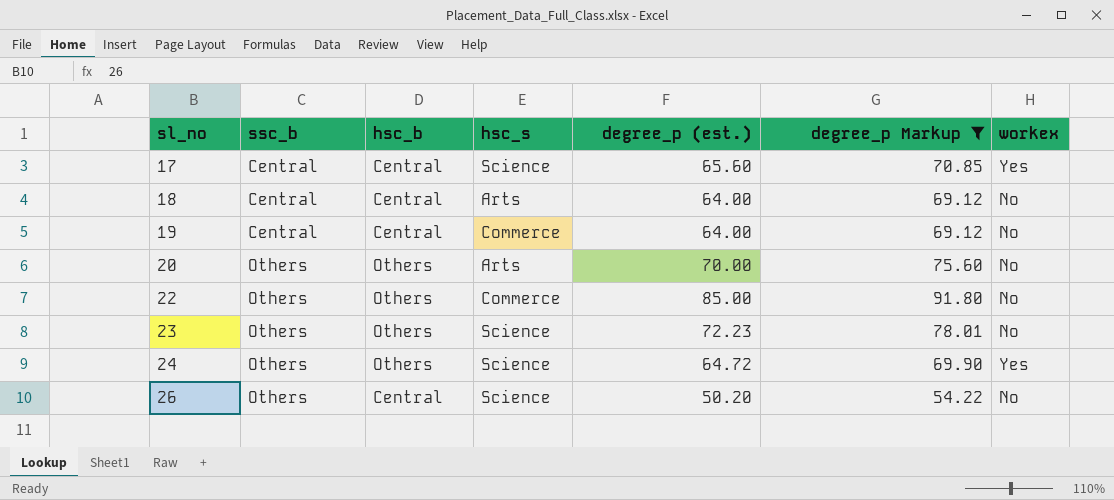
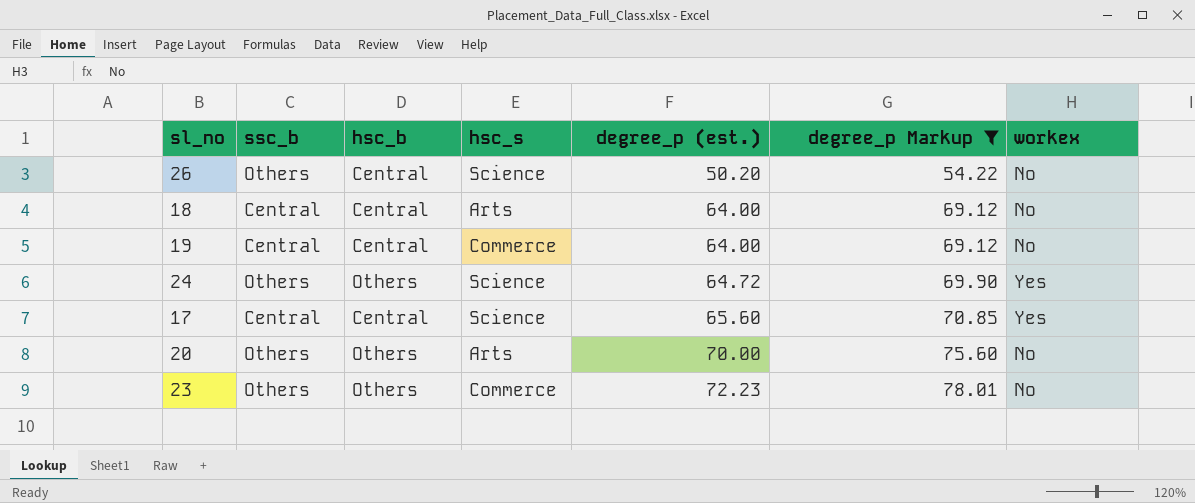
row order: sl_no ascending -> degree_p (est.) ascending
row 22: Others | Others | Commerce | 85.00 | 91.80 | No -> none
23 | hsc_s: Science -> Commerce

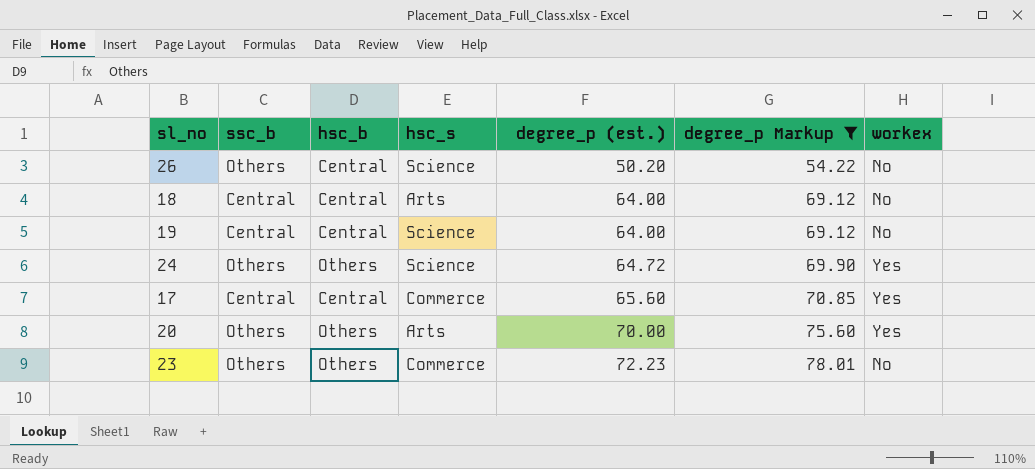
19 | hsc_s: Commerce -> Science
17 | hsc_s: Science -> Commerce
20 | workex: No -> Yes

